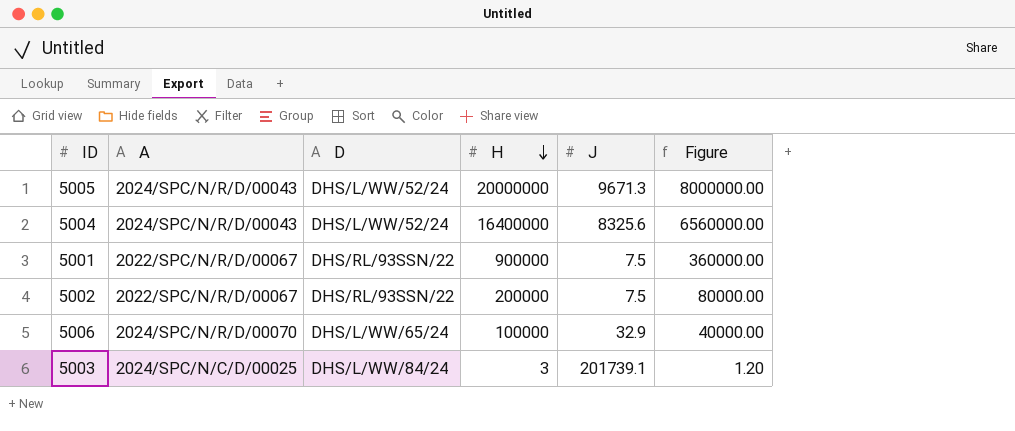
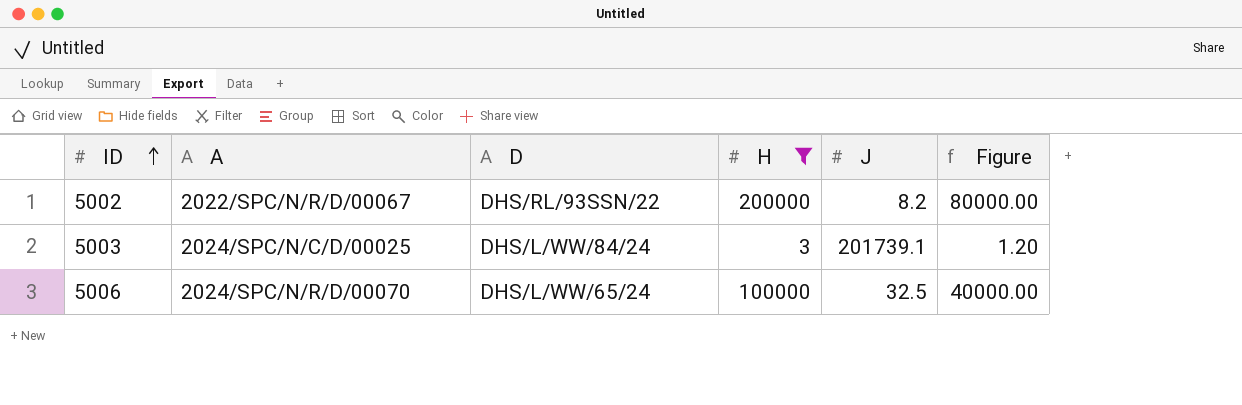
filter: none -> H <= 200000
row order: H descending -> ID ascending
5002 | J: 7.5 -> 8.2
5006 | J: 32.9 -> 32.5

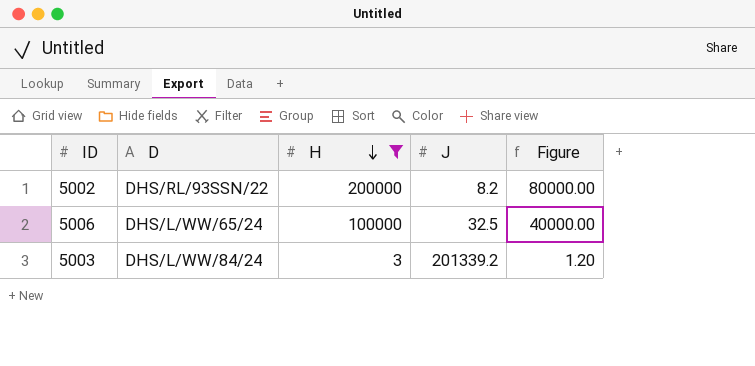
row order: ID ascending -> H descending
column A | position: 2 -> none
5003 | J: 201739.1 -> 201339.2

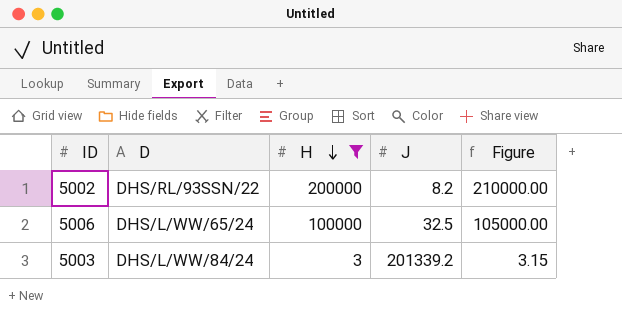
column Figure | formula: [H] * 0.4 -> [H] * 1.05

